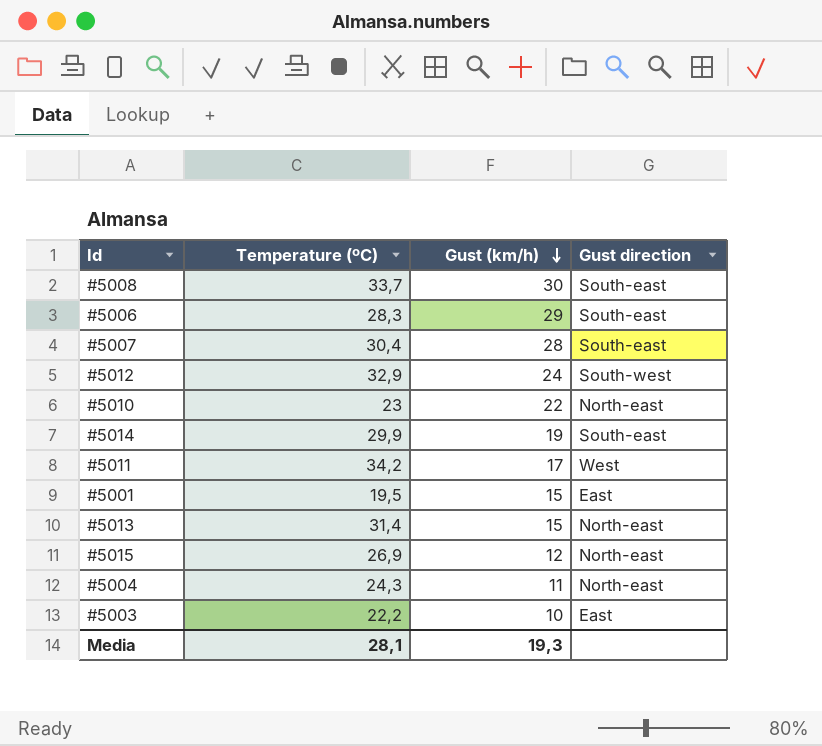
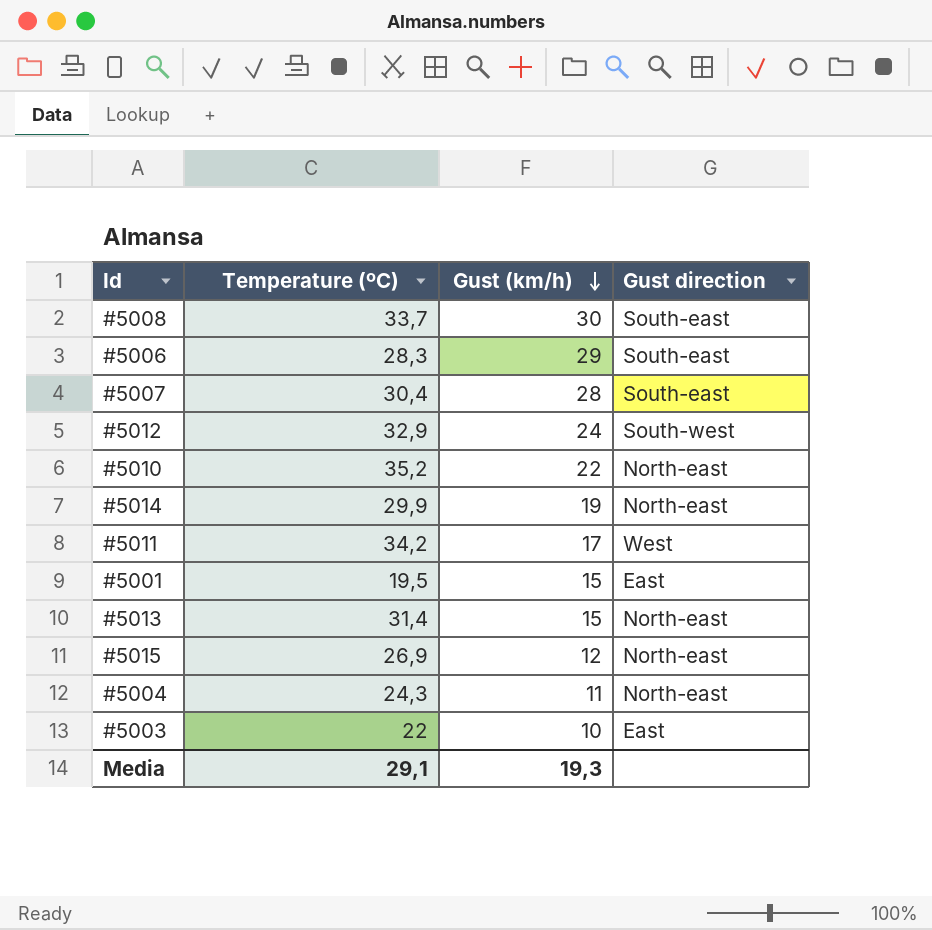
#5010 | Temperature (ºC): 23 -> 35,2
#5014 | Gust direction: South-east -> North-east
#5003 | Temperature (ºC): 22,2 -> 22
Media | Temperature (ºC): 28,1 -> 29,1

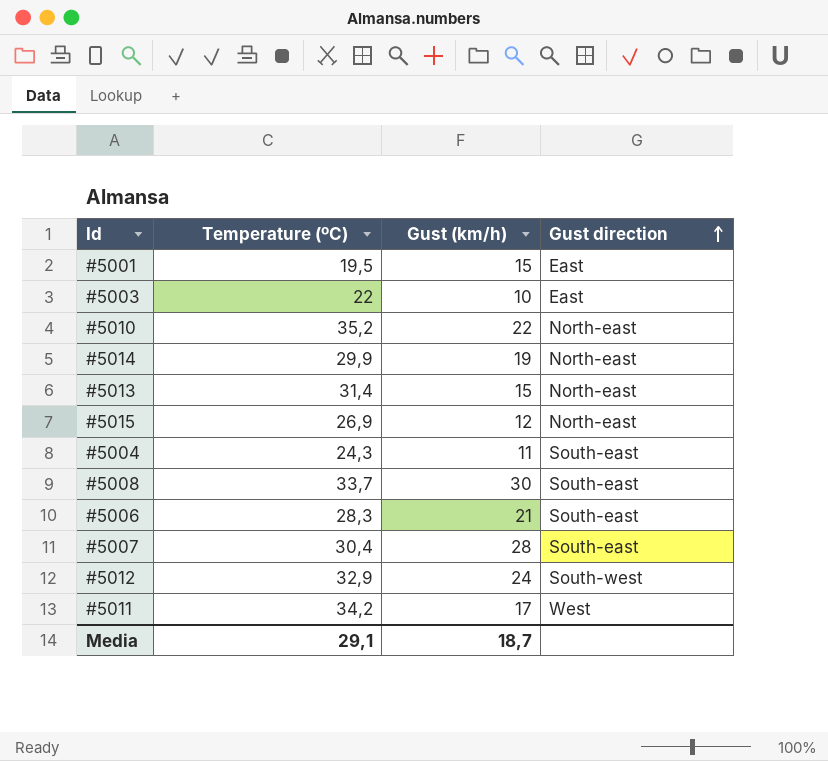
row order: Gust (km/h) descending -> Gust direction ascending
#5004 | Gust direction: North-east -> South-east
#5006 | Gust (km/h): 29 -> 21
Media | Gust (km/h): 19,3 -> 18,7

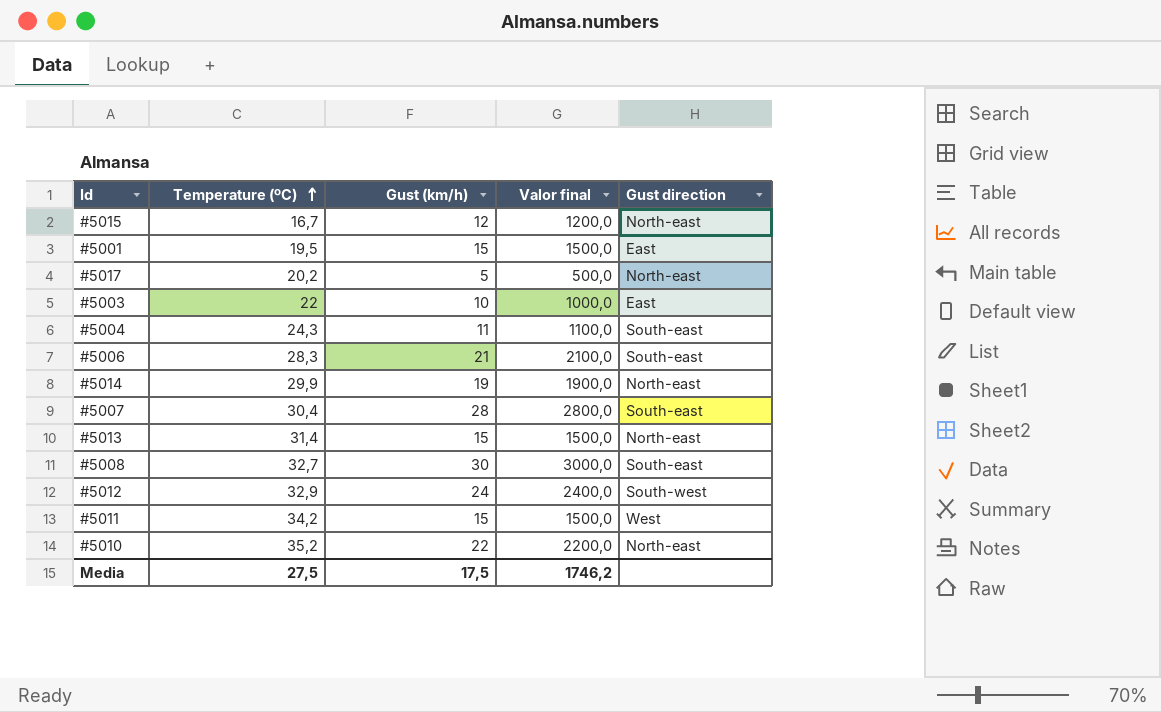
row order: Gust direction ascending -> Temperature (ºC) ascending
column Valor final | formula: none -> [Gust (km/h)] * 100
#5015 | Temperature (ºC): 26,9 -> 16,7
row #5017: none -> 20,2 | 5 | 500,0 | North-east
#5008 | Temperature (ºC): 33,7 -> 32,7
#5011 | Gust (km/h): 17 -> 15
Media | Temperature (ºC): 29,1 -> 27,5
Media | Gust (km/h): 18,7 -> 17,5

